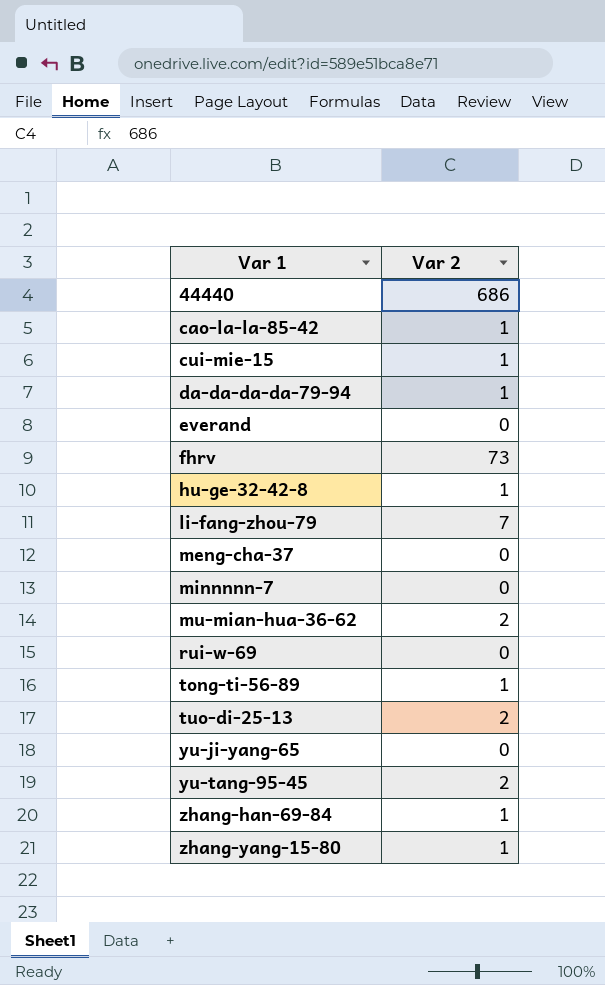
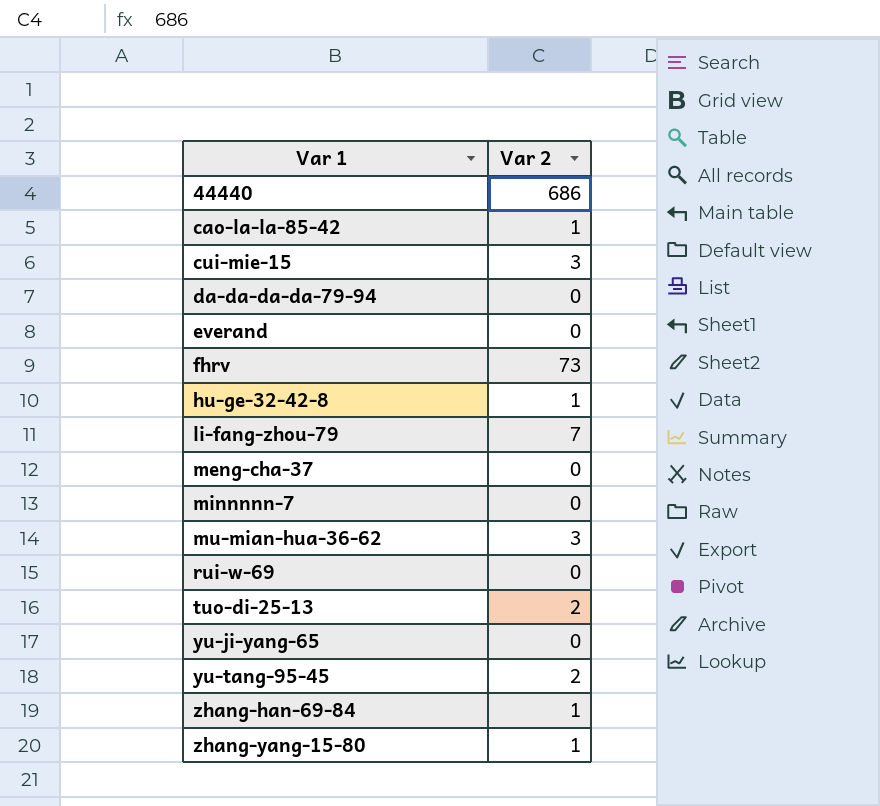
row tong-ti-56-89: 1 -> none
cui-mie-15 | Var 2: 1 -> 3
da-da-da-da-79-94 | Var 2: 1 -> 0
mu-mian-hua-36-62 | Var 2: 2 -> 3

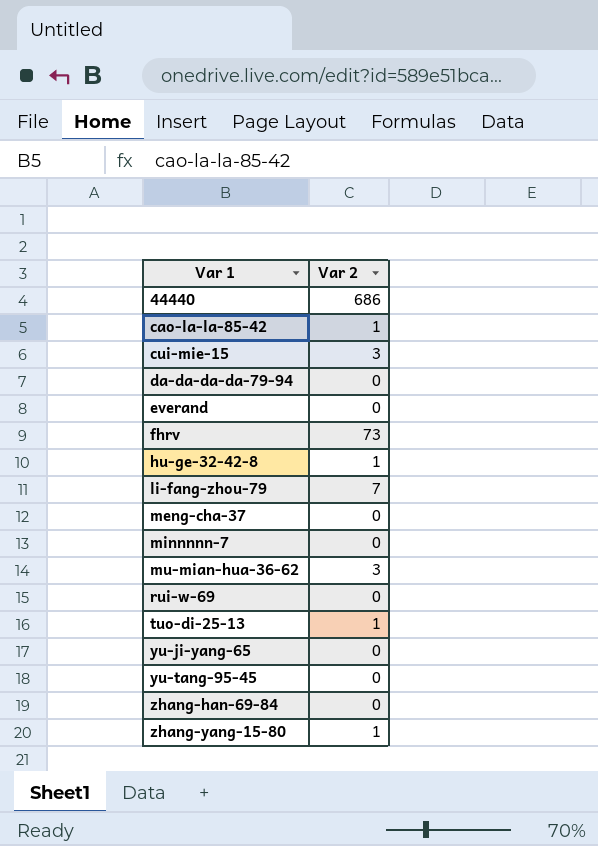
tuo-di-25-13 | Var 2: 2 -> 1
yu-tang-95-45 | Var 2: 2 -> 0
zhang-han-69-84 | Var 2: 1 -> 0

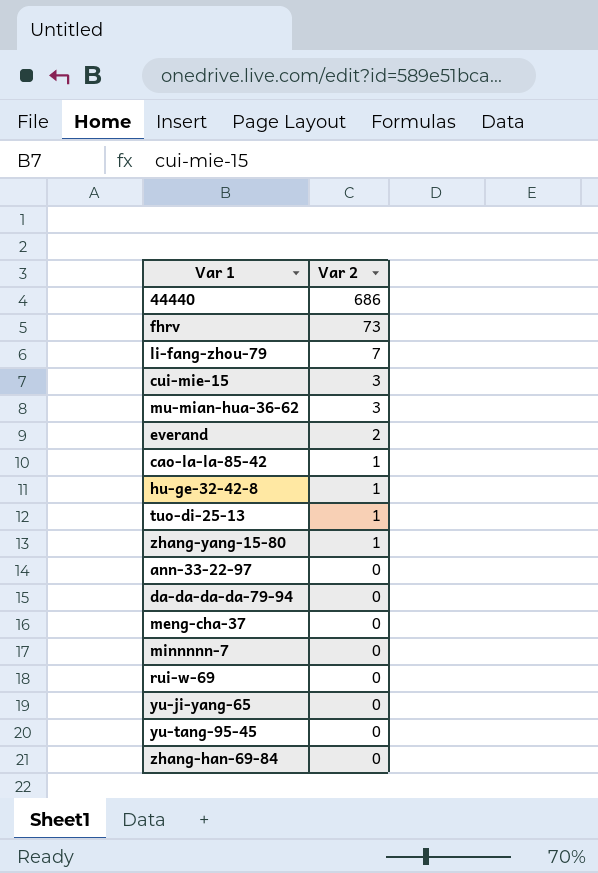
row order: Var 1 ascending -> Var 2 descending
everand | Var 2: 0 -> 2
row ann-33-22-97: none -> 0

